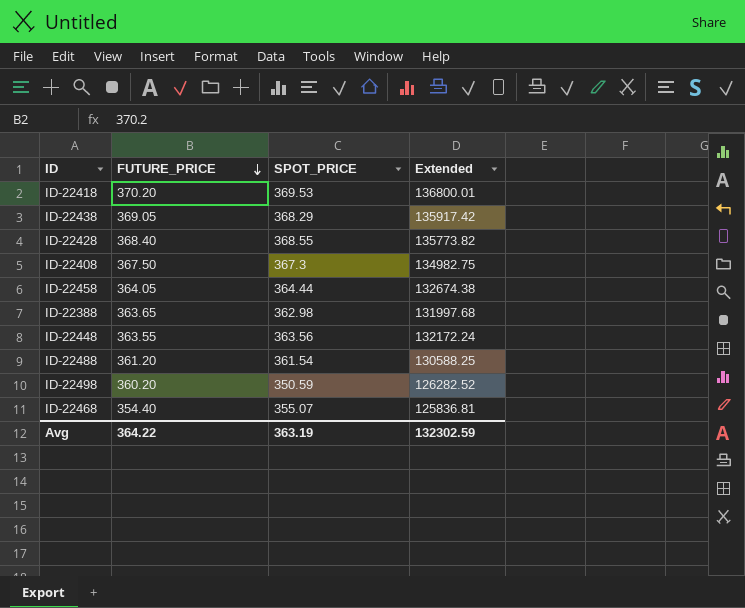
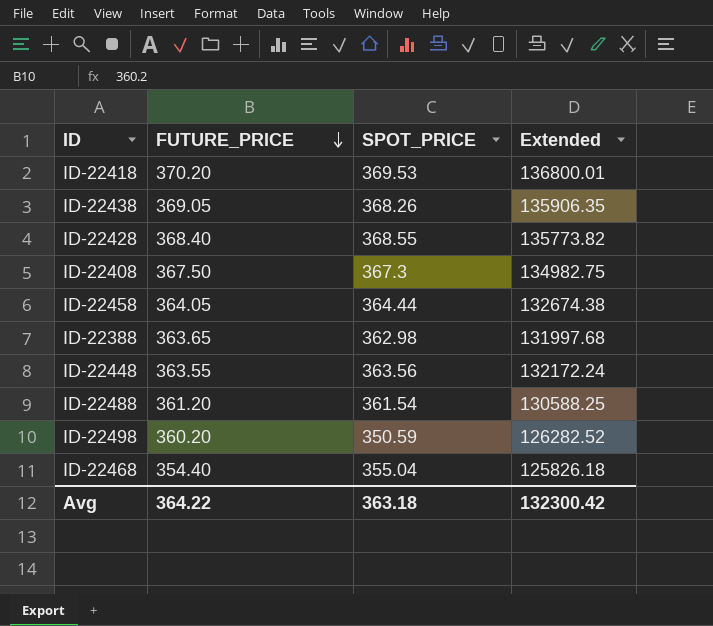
ID-22438 | SPOT_PRICE: 368.29 -> 368.26
ID-22438 | Extended: 135917.42 -> 135906.35
ID-22468 | SPOT_PRICE: 355.07 -> 355.04
ID-22468 | Extended: 125836.81 -> 125826.18
Avg | SPOT_PRICE: 363.19 -> 363.18
Avg | Extended: 132302.59 -> 132300.42

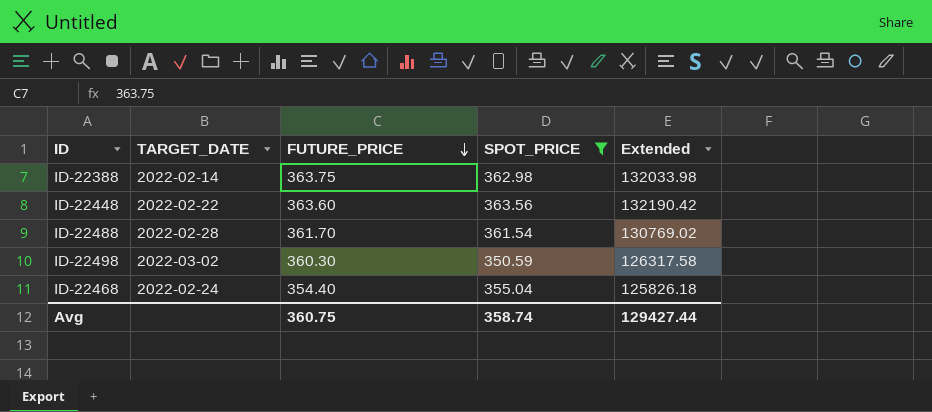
filter: none -> SPOT_PRICE <= 363.56
column TARGET_DATE | position: none -> 2
ID-22388 | FUTURE_PRICE: 363.65 -> 363.75
ID-22388 | Extended: 131997.68 -> 132033.98
ID-22448 | FUTURE_PRICE: 363.55 -> 363.60
ID-22448 | Extended: 132172.24 -> 132190.42
ID-22488 | FUTURE_PRICE: 361.20 -> 361.70
ID-22488 | Extended: 130588.25 -> 130769.02
ID-22498 | FUTURE_PRICE: 360.20 -> 360.30
ID-22498 | Extended: 126282.52 -> 126317.58
Avg | FUTURE_PRICE: 364.22 -> 360.75
Avg | SPOT_PRICE: 363.18 -> 358.74
Avg | Extended: 132300.42 -> 129427.44

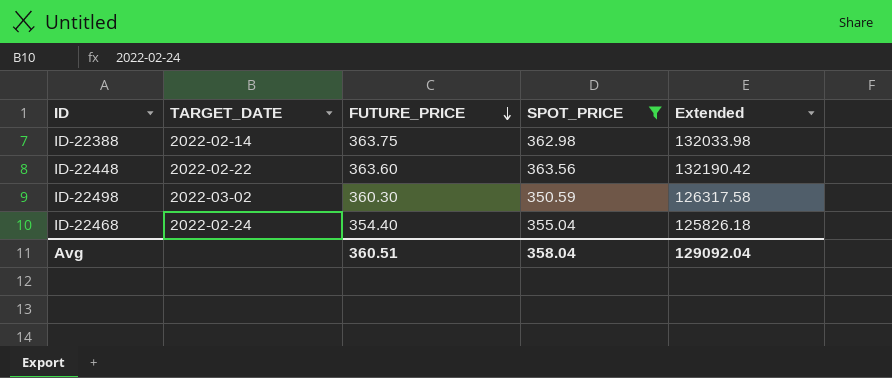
row ID-22488: 2022-02-28 | 361.70 | 361.54 | 130769.02 -> none
Avg | FUTURE_PRICE: 360.75 -> 360.51
Avg | SPOT_PRICE: 358.74 -> 358.04
Avg | Extended: 129427.44 -> 129092.04

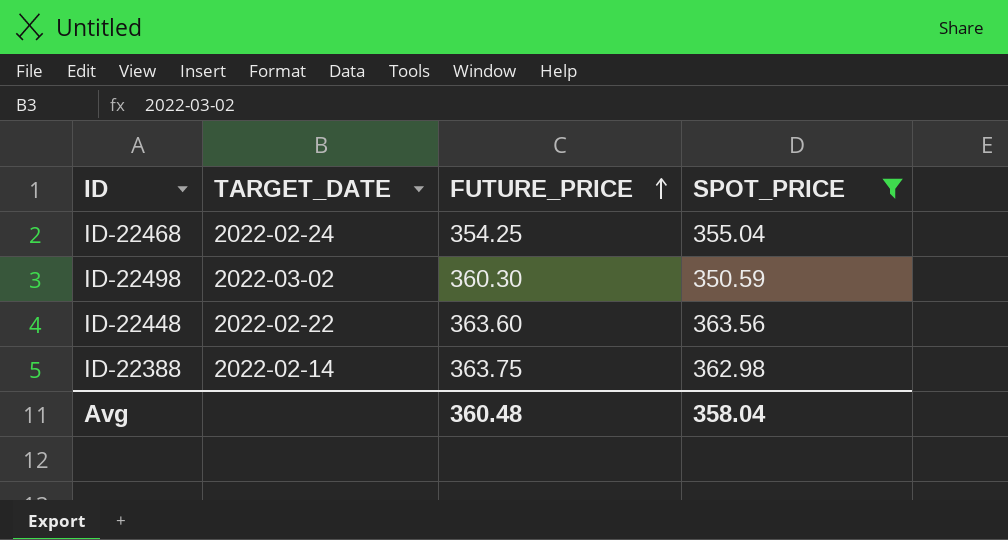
row order: FUTURE_PRICE descending -> FUTURE_PRICE ascending
column Extended | formula: [FUTURE_PRICE] * [SPOT_PRICE] -> none
ID-22468 | FUTURE_PRICE: 354.40 -> 354.25
Avg | FUTURE_PRICE: 360.51 -> 360.48

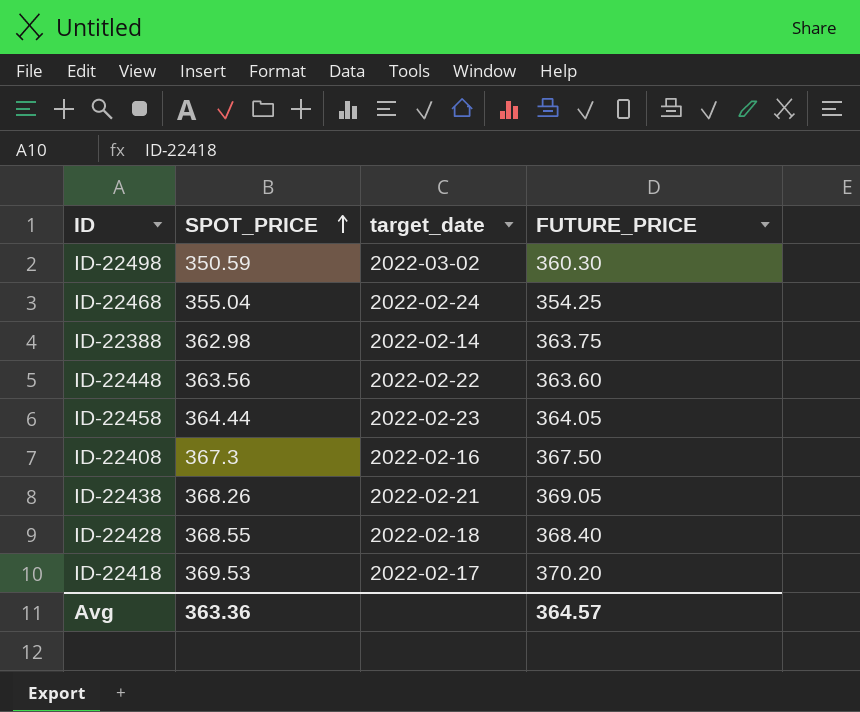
filter: SPOT_PRICE <= 363.56 -> none
row order: FUTURE_PRICE ascending -> SPOT_PRICE ascending
column SPOT_PRICE | position: 4 -> 2
column name: TARGET_DATE -> target_date
Avg | SPOT_PRICE: 358.04 -> 363.36
Avg | FUTURE_PRICE: 360.48 -> 364.57

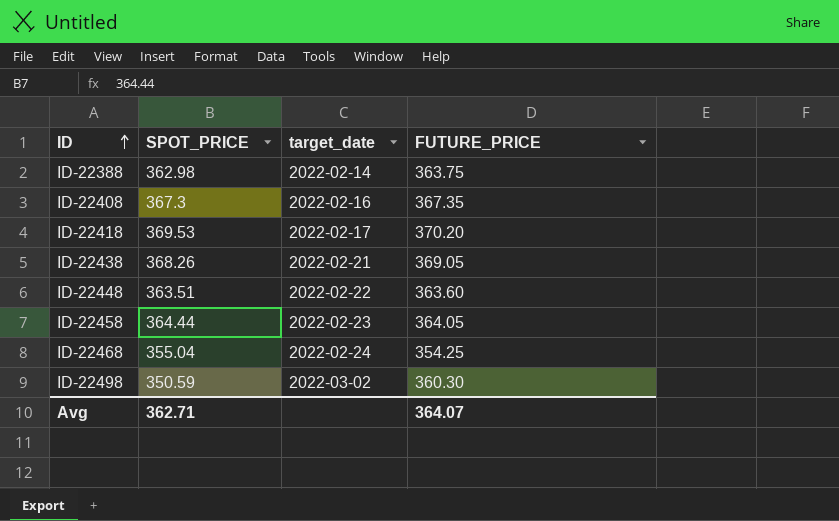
row order: SPOT_PRICE ascending -> ID ascending
row ID-22428: 368.55 | 2022-02-18 | 368.40 -> none
ID-22408 | FUTURE_PRICE: 367.50 -> 367.35
ID-22448 | SPOT_PRICE: 363.56 -> 363.51
Avg | SPOT_PRICE: 363.36 -> 362.71
Avg | FUTURE_PRICE: 364.57 -> 364.07

